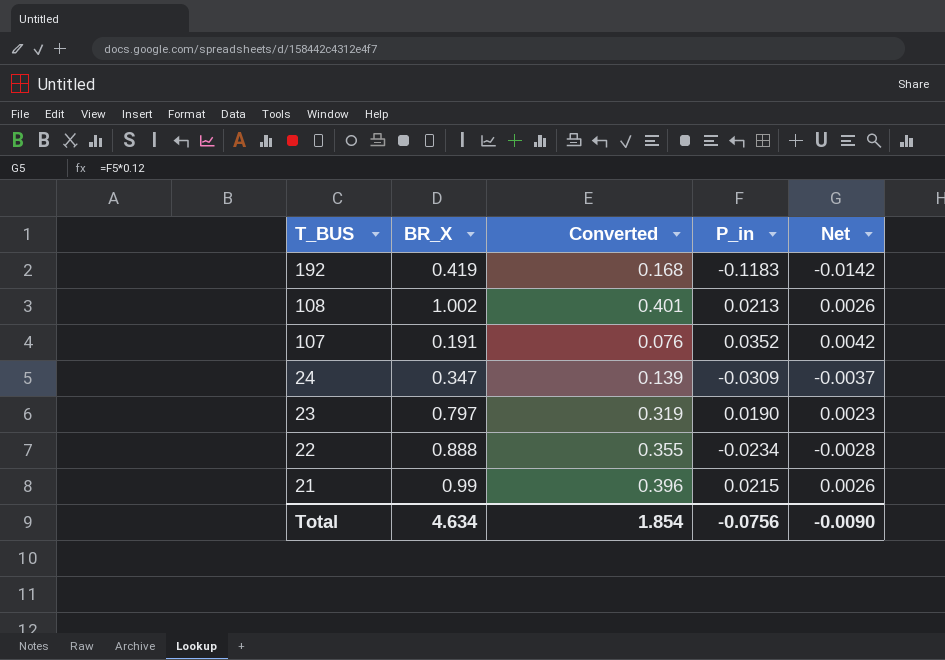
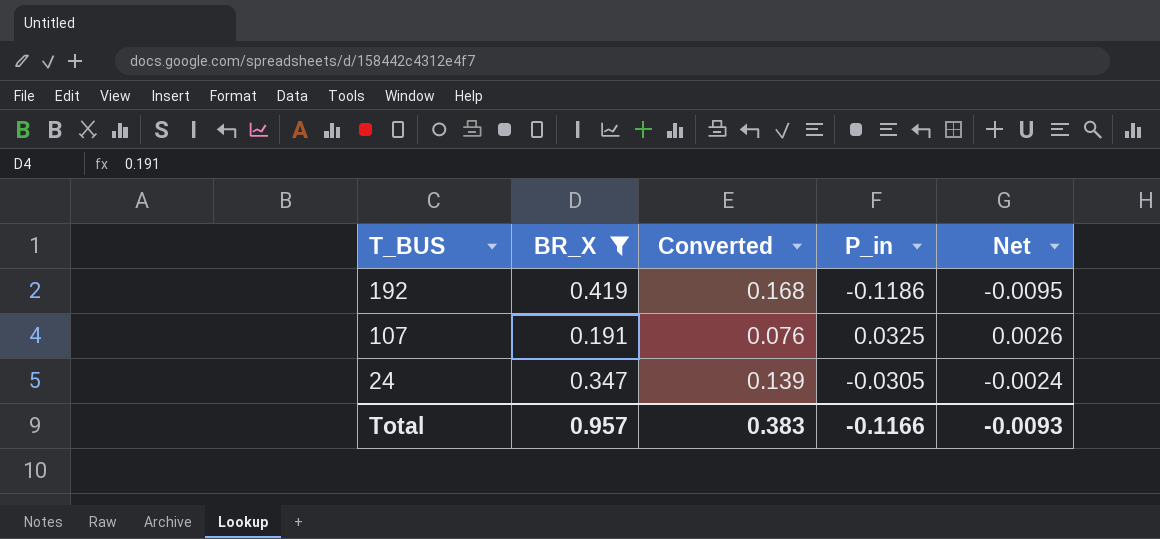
filter: none -> BR_X <= 0.419
column Net | formula: [P_in] * 0.12 -> [P_in] * 0.08
192 | P_in: -0.1183 -> -0.1186
107 | P_in: 0.0352 -> 0.0325
24 | P_in: -0.0309 -> -0.0305
Total | BR_X: 4.634 -> 0.957
Total | Converted: 1.854 -> 0.383
Total | P_in: -0.0756 -> -0.1166
Total | Net: -0.0090 -> -0.0093

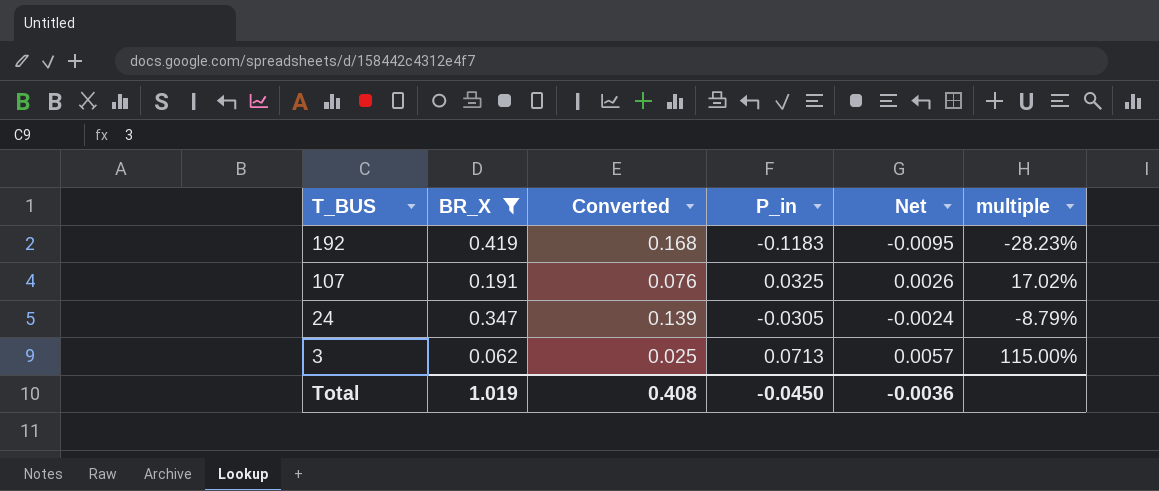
column multiple | formula: none -> [P_in] / [BR_X]
192 | P_in: -0.1186 -> -0.1183
row 3: none -> 0.062 | 0.025 | 0.0713 | 0.0057 | 115.00%
Total | BR_X: 0.957 -> 1.019
Total | Converted: 0.383 -> 0.408
Total | P_in: -0.1166 -> -0.0450
Total | Net: -0.0093 -> -0.0036

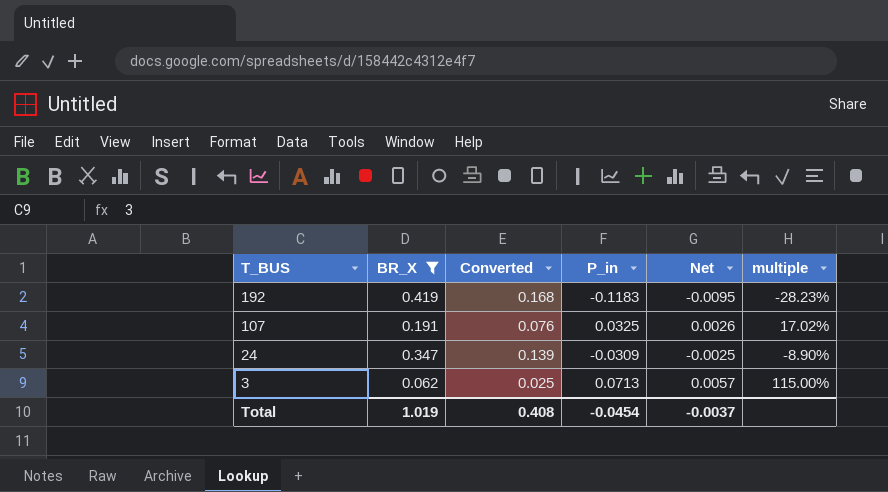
24 | P_in: -0.0305 -> -0.0309
24 | Net: -0.0024 -> -0.0025
24 | multiple: -8.79% -> -8.90%
Total | P_in: -0.0450 -> -0.0454
Total | Net: -0.0036 -> -0.0037

